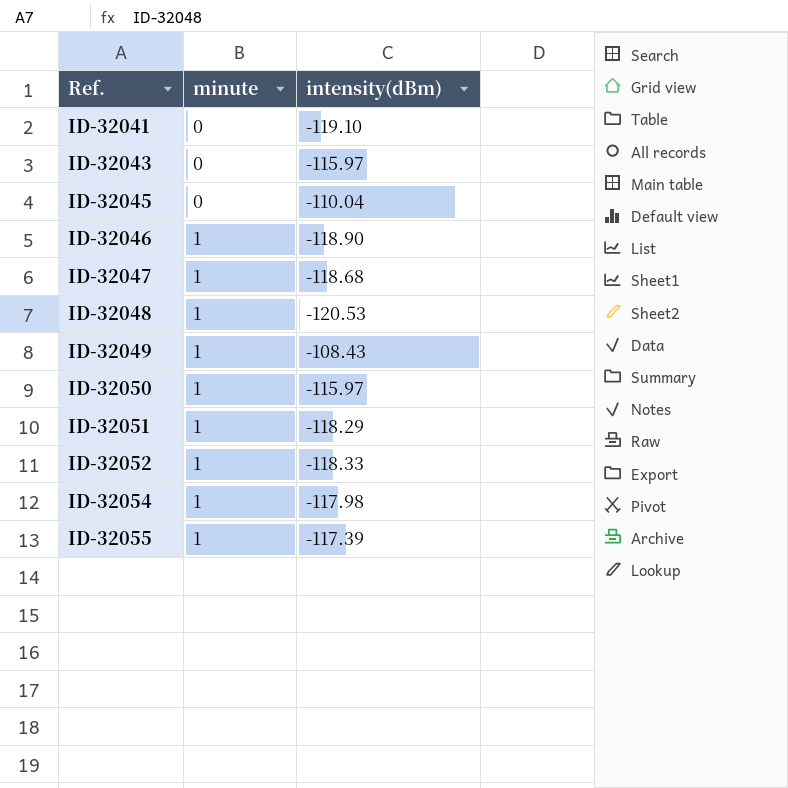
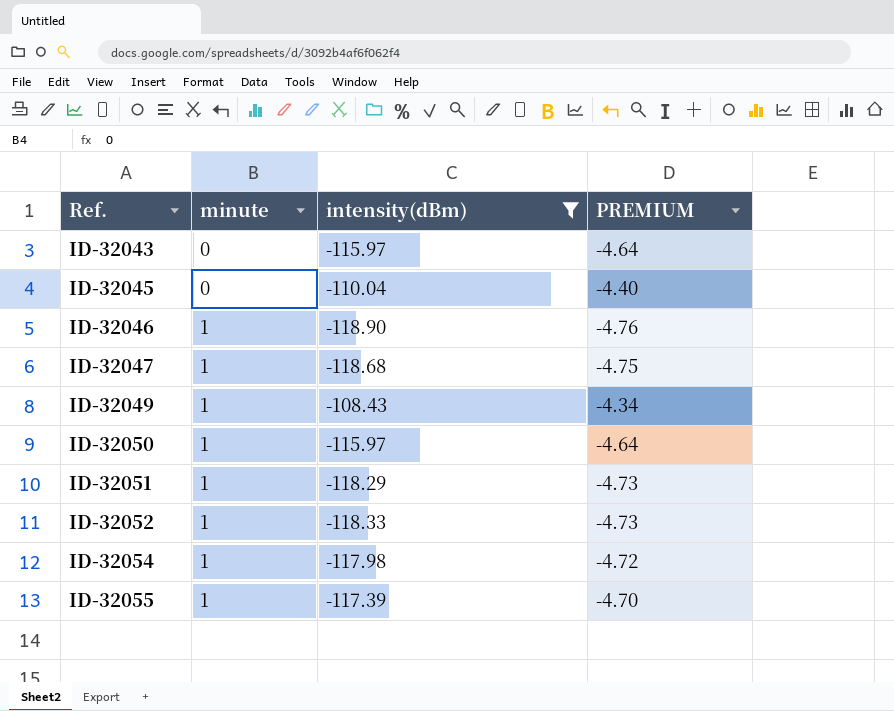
filter: none -> intensity(dBm) >= -118.90
column PREMIUM | formula: none -> [intensity(dBm)] * 0.04

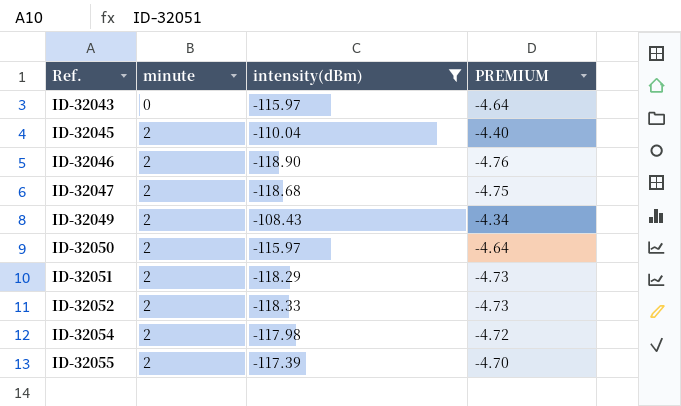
ID-32045 | minute: 0 -> 2
ID-32046 | minute: 1 -> 2
ID-32047 | minute: 1 -> 2
ID-32049 | minute: 1 -> 2
ID-32050 | minute: 1 -> 2
ID-32051 | minute: 1 -> 2
ID-32052 | minute: 1 -> 2
ID-32054 | minute: 1 -> 2
ID-32055 | minute: 1 -> 2

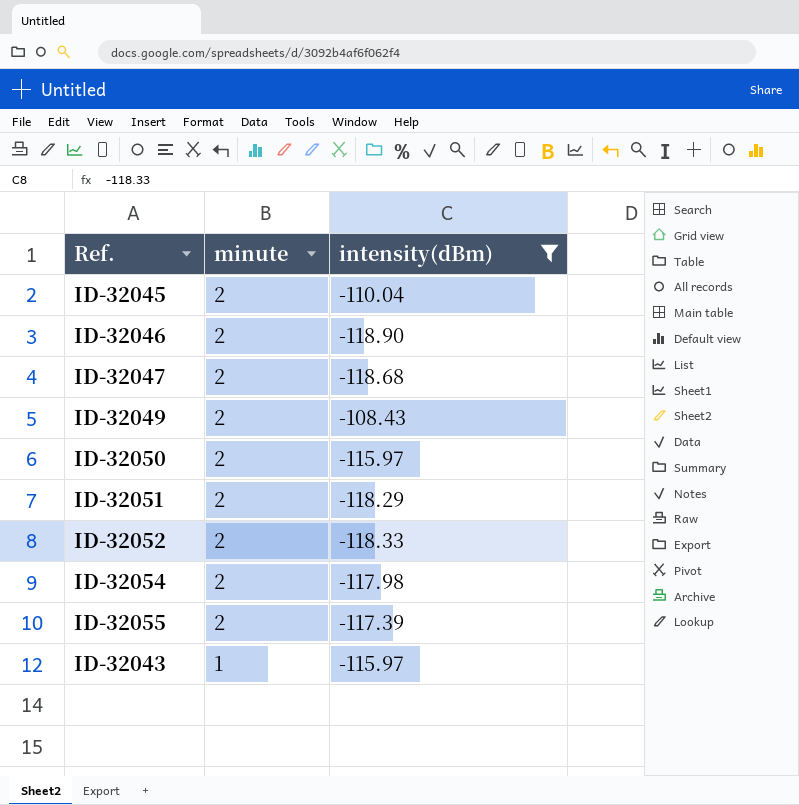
row order: Ref. ascending -> minute descending
column PREMIUM | formula: [intensity(dBm)] * 0.04 -> none
ID-32043 | minute: 0 -> 1

